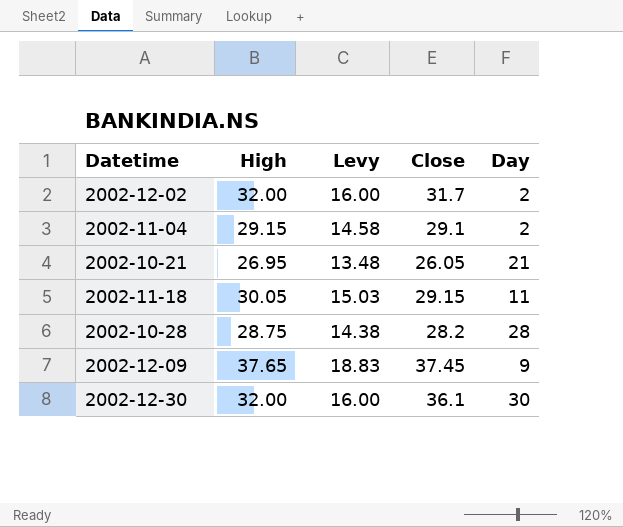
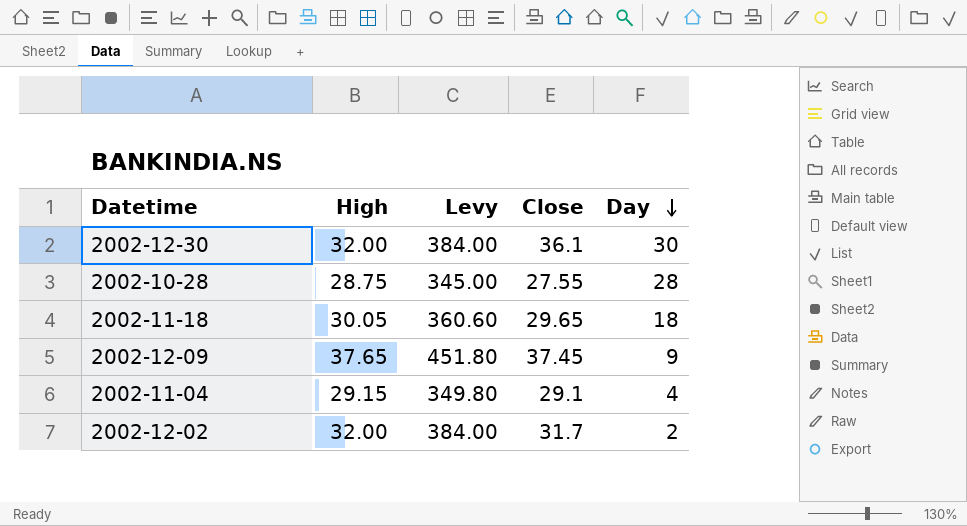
row order: none -> Day descending
column Levy | formula: [High] * 0.5 -> [High] * 12
row 2002-10-21: 26.95 | 13.48 | 26.05 | 21 -> none
2002-10-28 | Close: 28.2 -> 27.55
2002-11-18 | Close: 29.15 -> 29.65
2002-11-18 | Day: 11 -> 18
2002-11-04 | Day: 2 -> 4

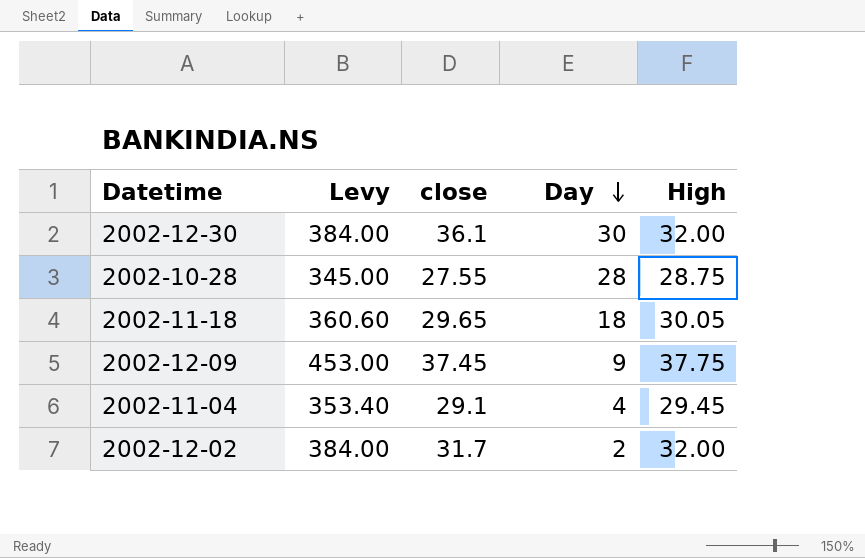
column name: Close -> close
column High | position: 2 -> 5
2002-12-09 | Levy: 451.80 -> 453.00
2002-12-09 | High: 37.65 -> 37.75
2002-11-04 | Levy: 349.80 -> 353.40
2002-11-04 | High: 29.15 -> 29.45

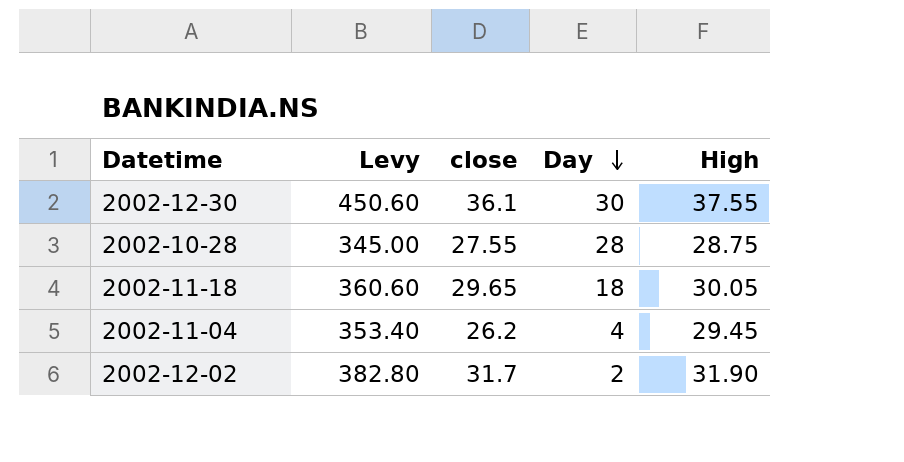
row 2002-12-09: 453.00 | 37.45 | 9 | 37.75 -> none
2002-12-30 | Levy: 384.00 -> 450.60
2002-12-30 | High: 32.00 -> 37.55
2002-11-04 | close: 29.1 -> 26.2
2002-12-02 | Levy: 384.00 -> 382.80
2002-12-02 | High: 32.00 -> 31.90

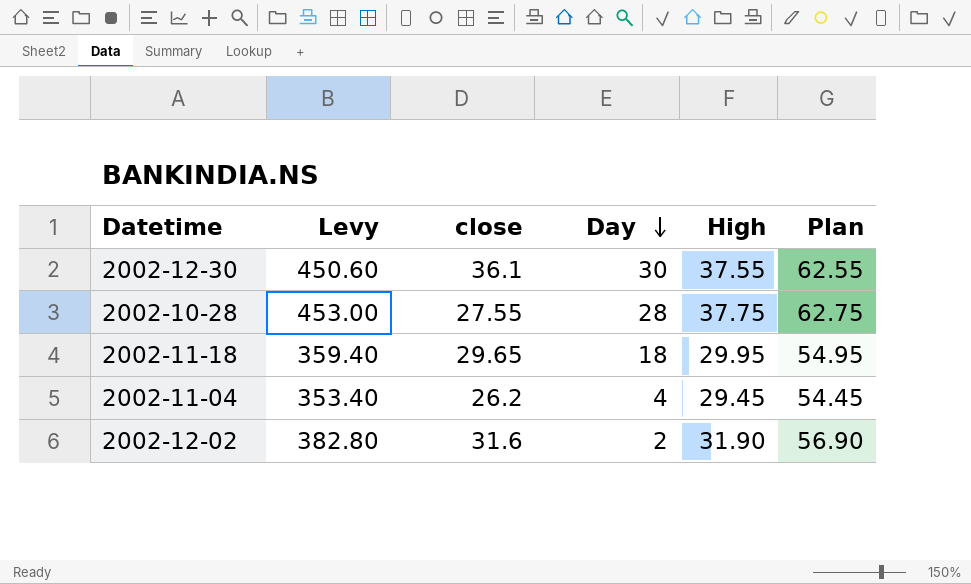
column Plan | formula: none -> [High] + 25
2002-10-28 | Levy: 345.00 -> 453.00
2002-10-28 | High: 28.75 -> 37.75
2002-11-18 | Levy: 360.60 -> 359.40
2002-11-18 | High: 30.05 -> 29.95
2002-12-02 | close: 31.7 -> 31.6

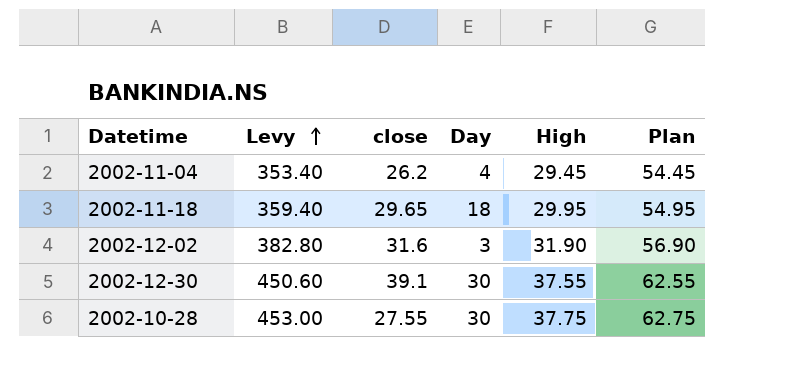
row order: Day descending -> Levy ascending
2002-12-02 | Day: 2 -> 3
2002-12-30 | close: 36.1 -> 39.1
2002-10-28 | Day: 28 -> 30

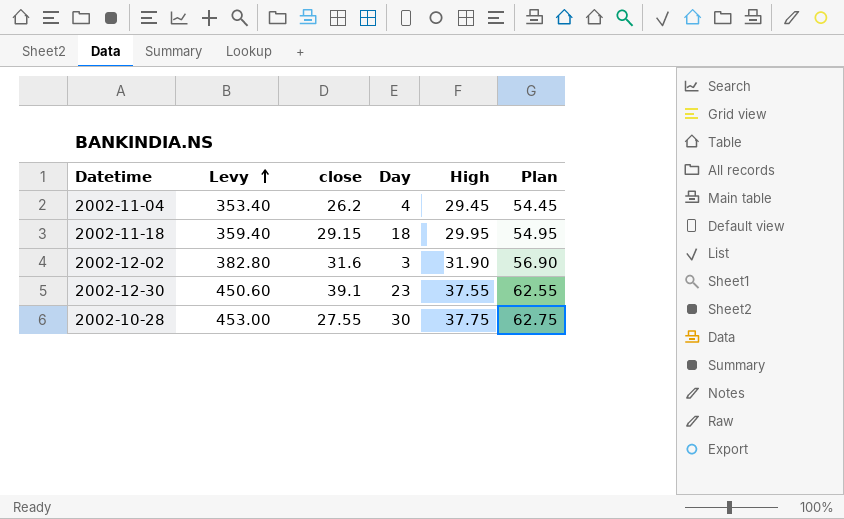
2002-11-18 | close: 29.65 -> 29.15
2002-12-30 | Day: 30 -> 23

